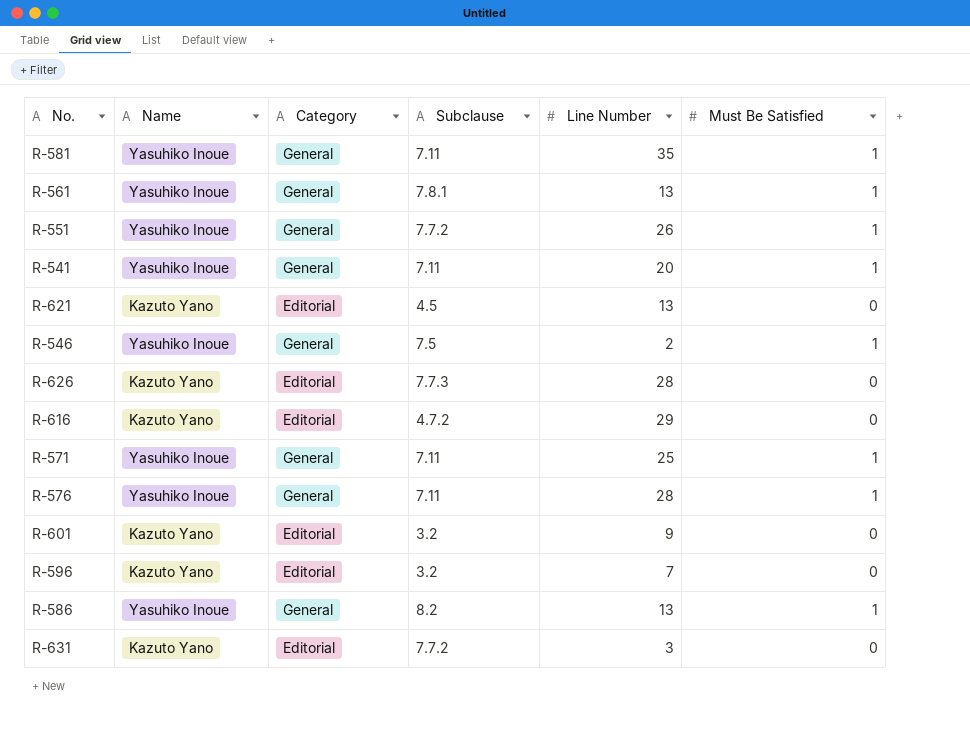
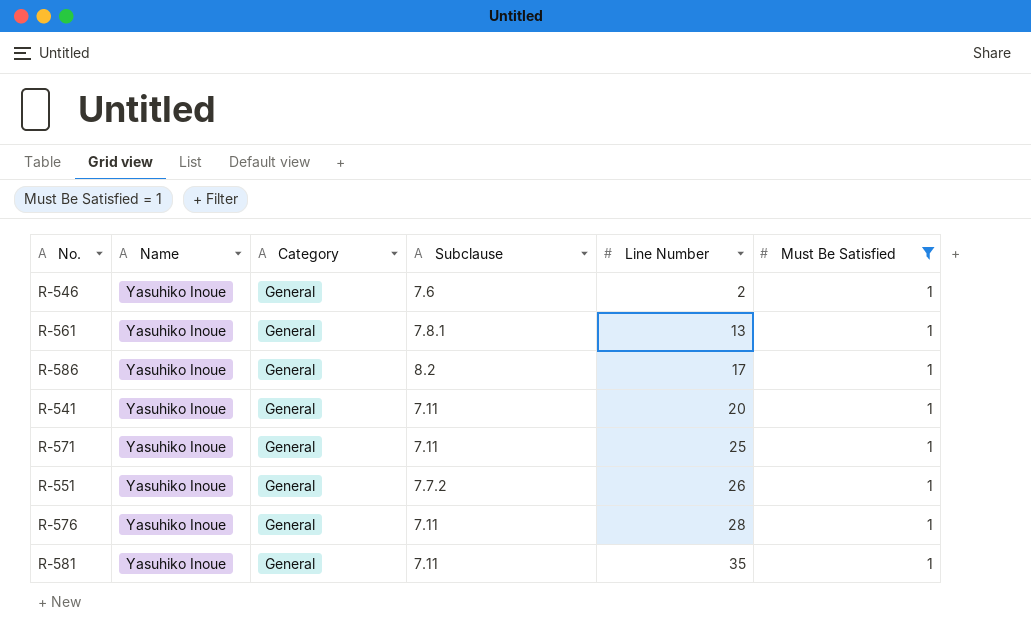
filter: none -> Must Be Satisfied = 1
row order: none -> Line Number ascending
R-546 | Subclause: 7.5 -> 7.6
R-586 | Line Number: 13 -> 17

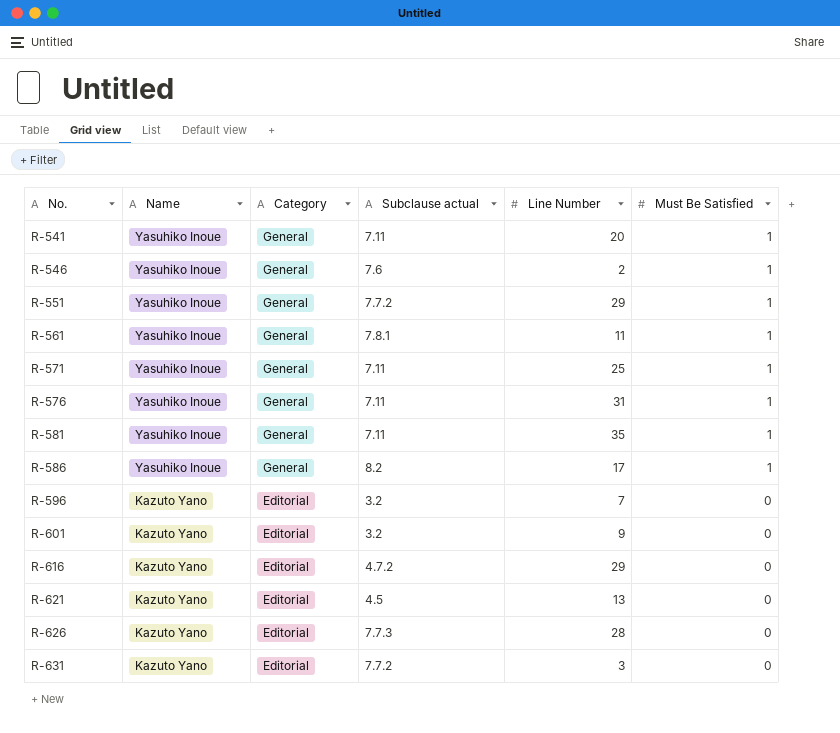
filter: Must Be Satisfied = 1 -> none
row order: Line Number ascending -> No. ascending
column name: Subclause -> Subclause actual
R-551 | Line Number: 26 -> 29
R-561 | Line Number: 13 -> 11
R-576 | Line Number: 28 -> 31

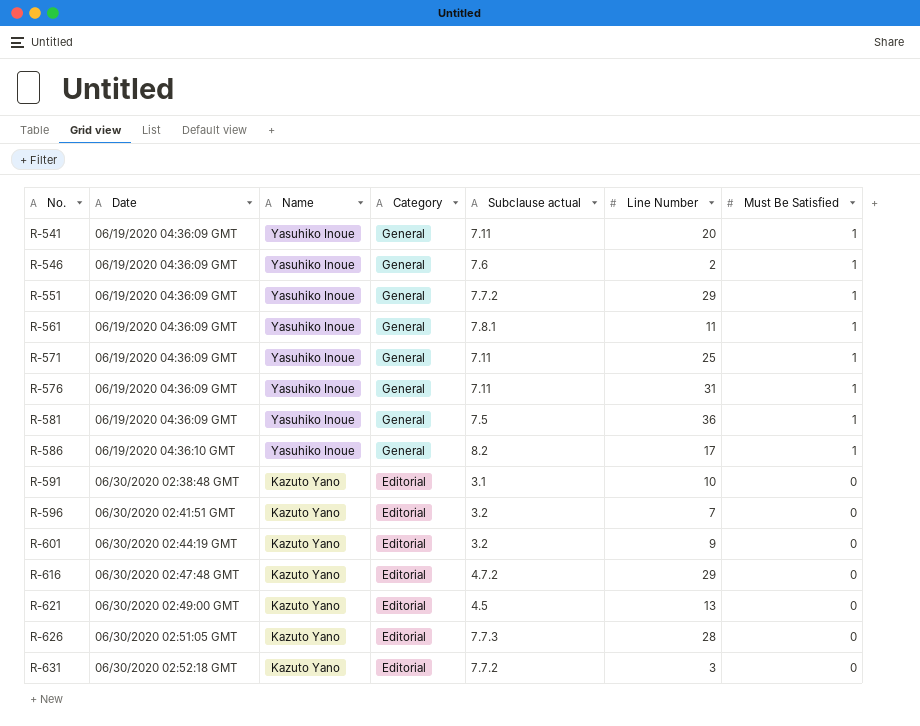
column Date | position: none -> 2
R-581 | Subclause actual: 7.11 -> 7.5
R-581 | Line Number: 35 -> 36
row R-591: none -> 06/30/2020 02:38:48 GMT | Kazuto Yano | Editorial | 3.1 | 10 | 0

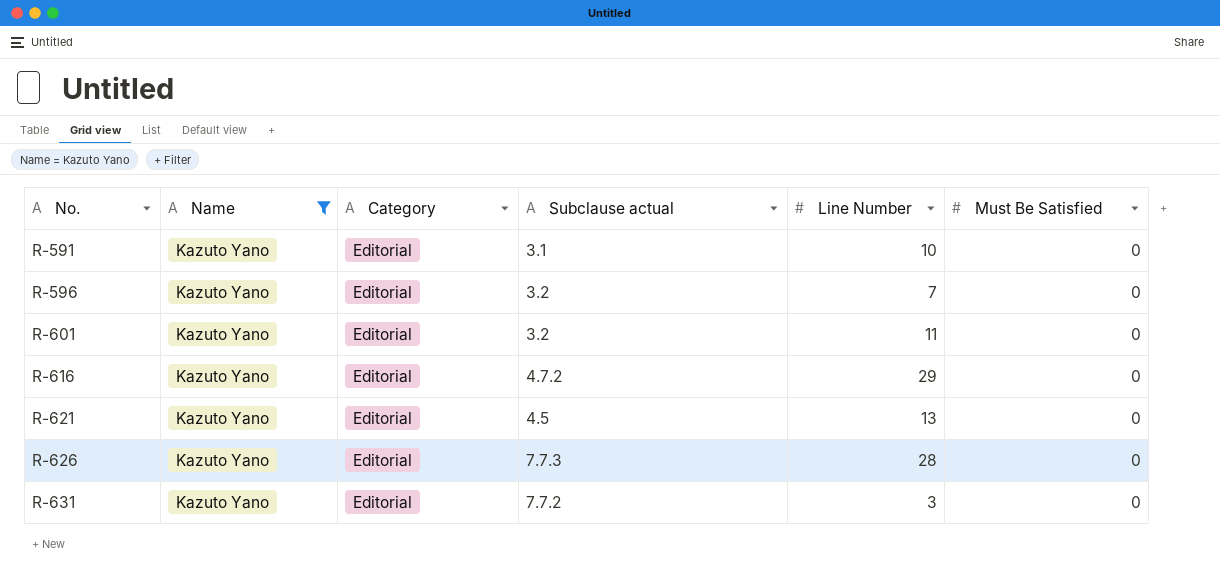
filter: none -> Name = Kazuto Yano
column Date | position: 2 -> none
R-601 | Line Number: 9 -> 11

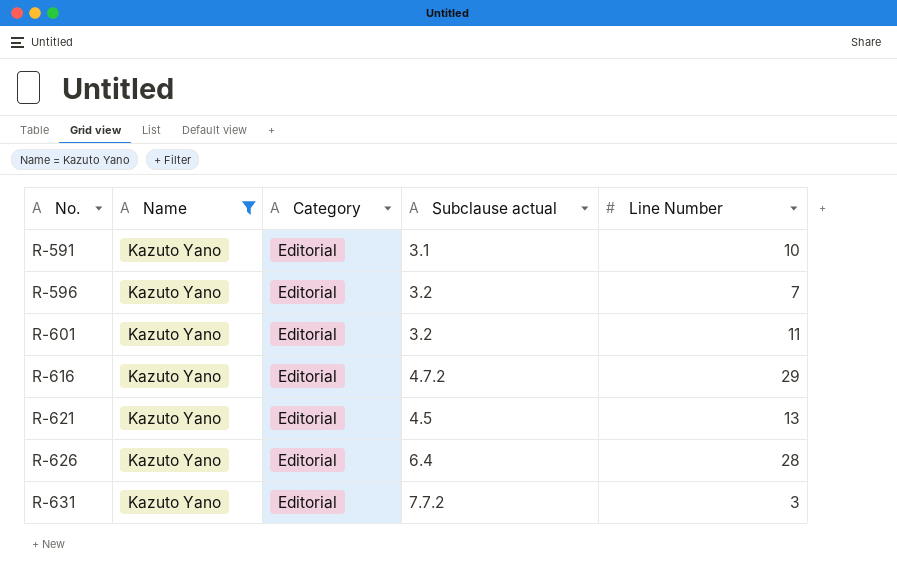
column Must Be Satisfied | position: 6 -> none
R-626 | Subclause actual: 7.7.3 -> 6.4

